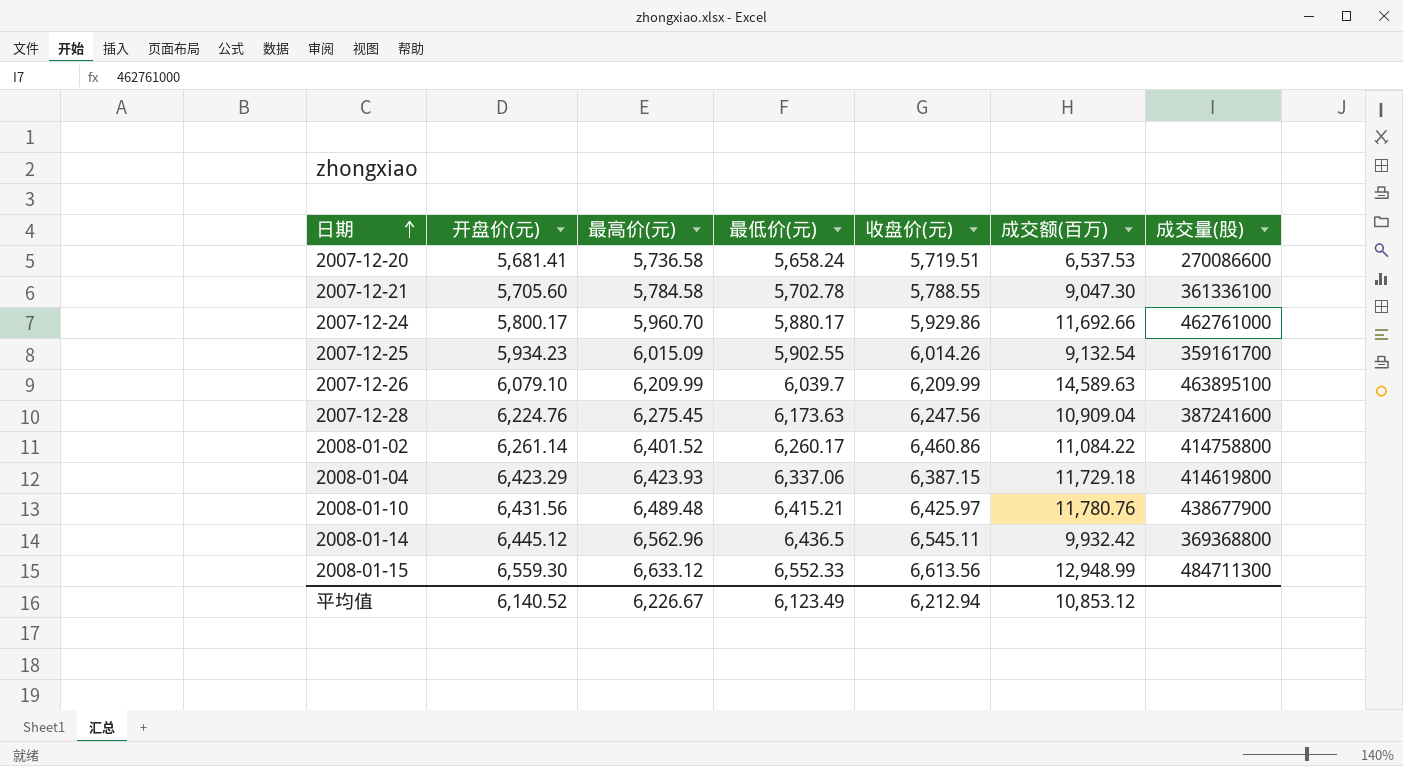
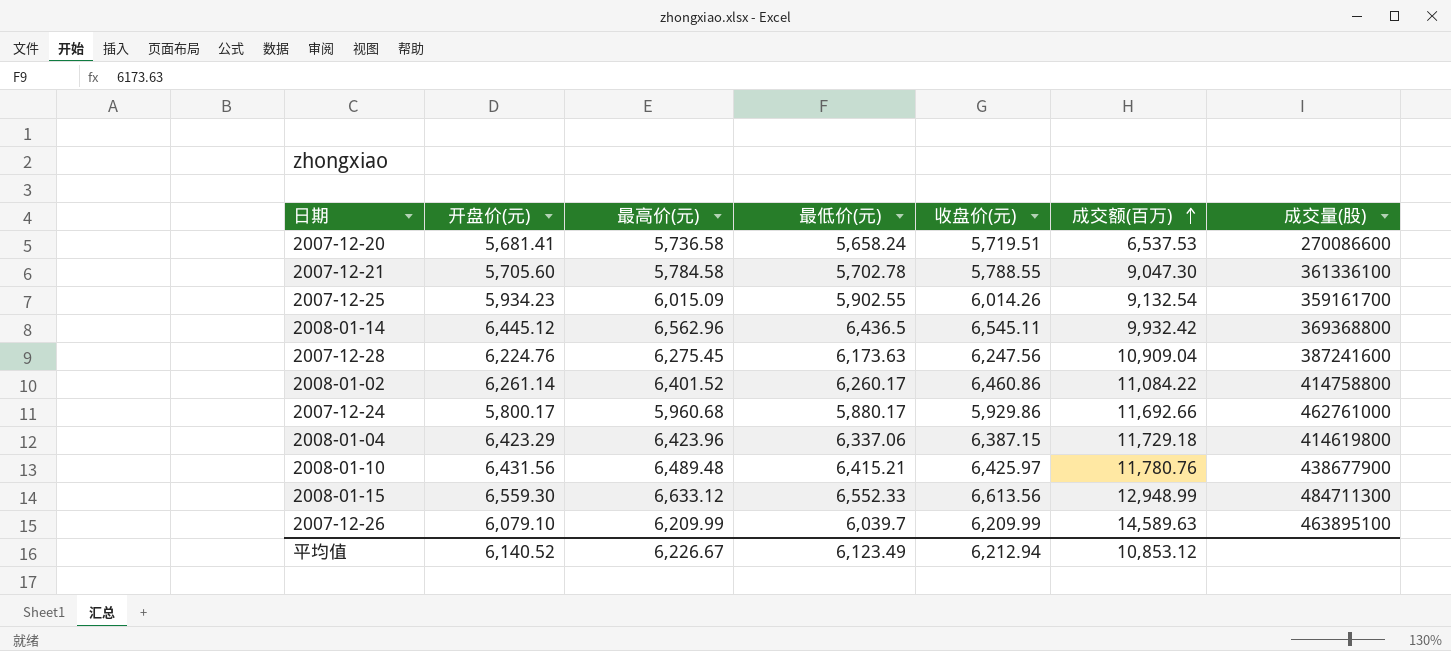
row order: 日期 ascending -> 成交额(百万) ascending
2007-12-24 | 最高价(元): 5,960.70 -> 5,960.68
2008-01-04 | 最高价(元): 6,423.93 -> 6,423.96

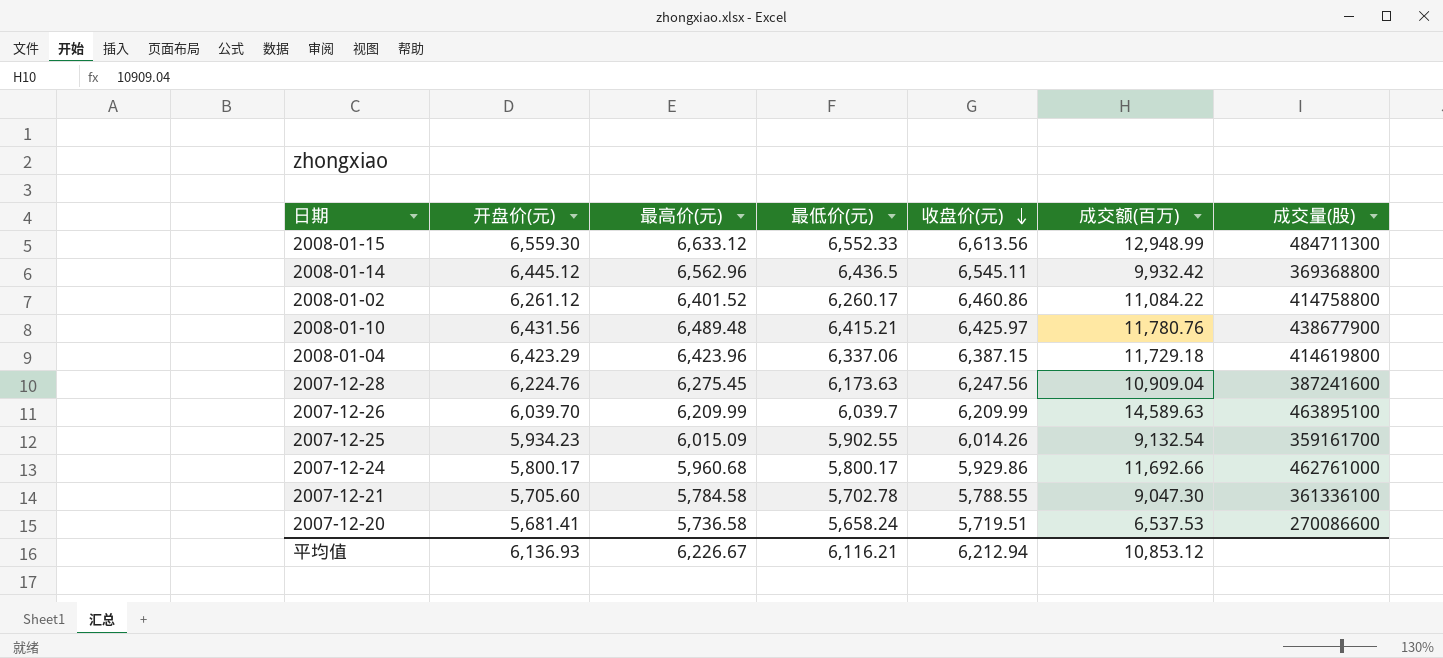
row order: 成交额(百万) ascending -> 收盘价(元) descending
2008-01-02 | 开盘价(元): 6,261.14 -> 6,261.12
2007-12-26 | 开盘价(元): 6,079.10 -> 6,039.70
2007-12-24 | 最低价(元): 5,880.17 -> 5,800.17
平均值 | 开盘价(元): 6,140.52 -> 6,136.93
平均值 | 最低价(元): 6,123.49 -> 6,116.21

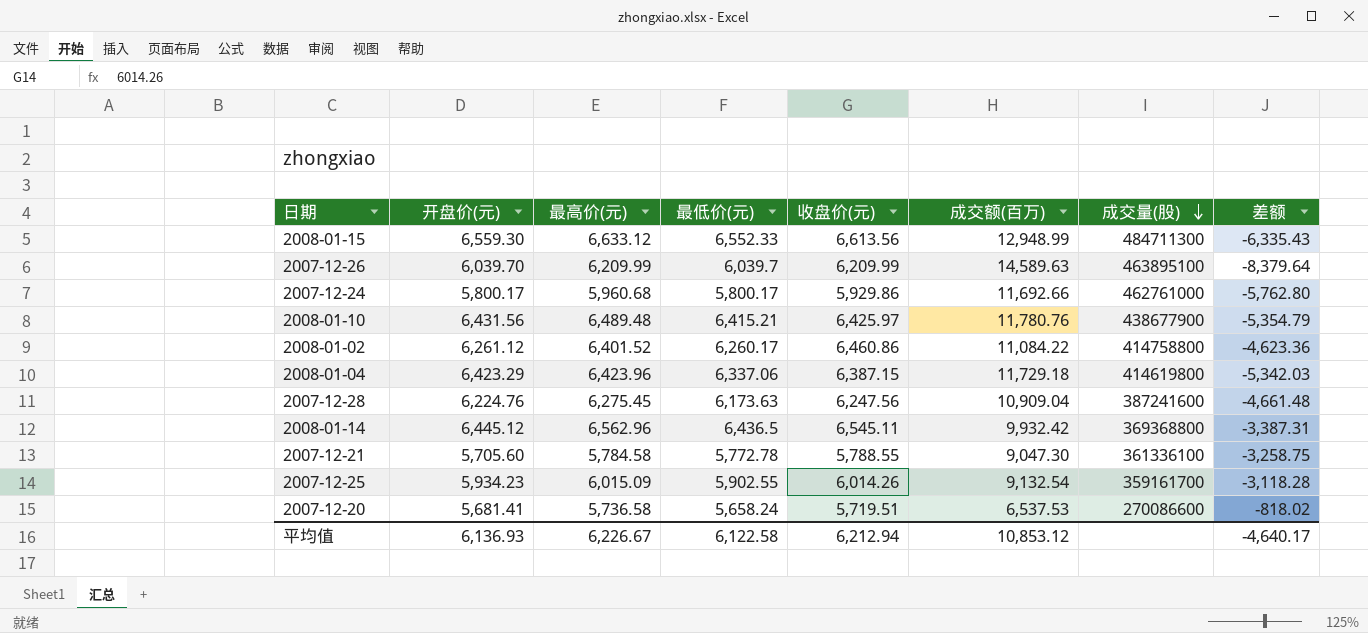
row order: 收盘价(元) descending -> 成交量(股) descending
column 差额 | formula: none -> [收盘价(元)] - [成交额(百万)]
2007-12-21 | 最低价(元): 5,702.78 -> 5,772.78
平均值 | 最低价(元): 6,116.21 -> 6,122.58

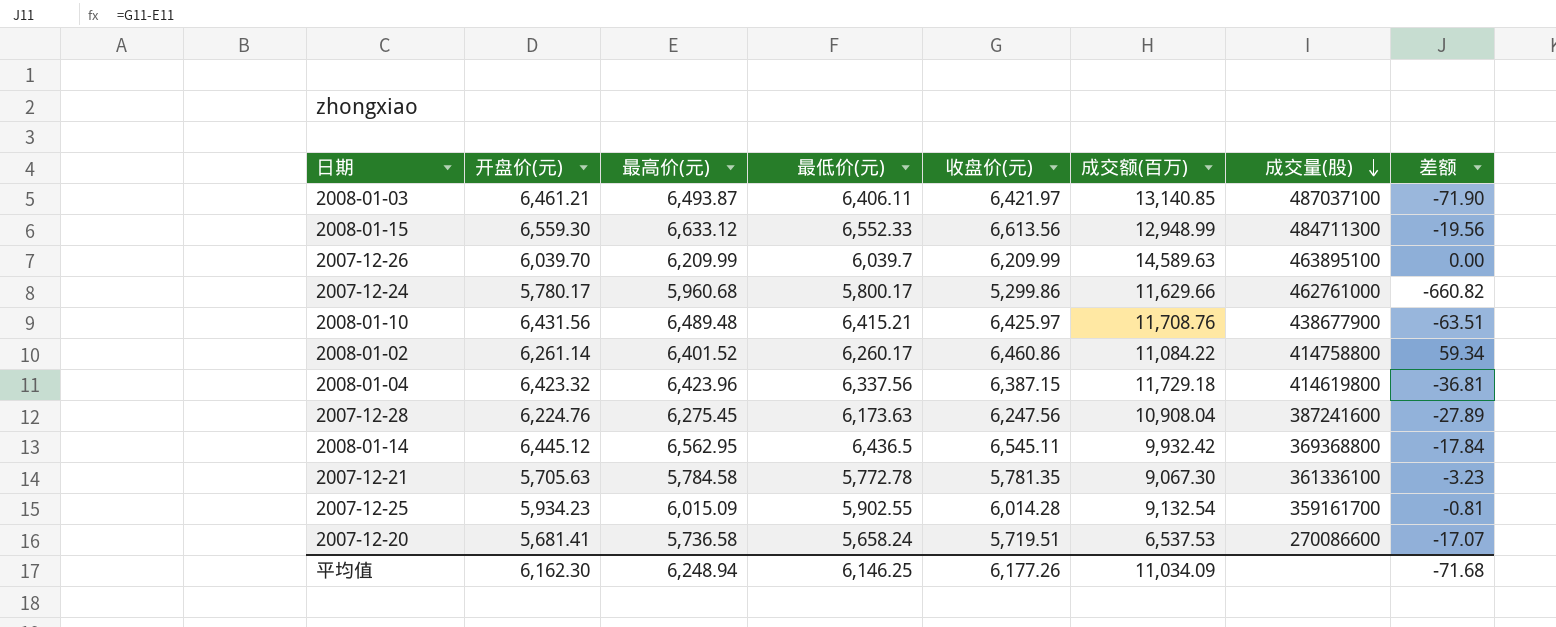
column 差额 | formula: [收盘价(元)] - [成交额(百万)] -> [收盘价(元)] - [最高价(元)]
row 2008-01-03: none -> 6,461.21 | 6,493.87 | 6,406.11 | 6,421.97 | 13,140.85 | 487037100 | -71.90
2007-12-24 | 开盘价(元): 5,800.17 -> 5,780.17
2007-12-24 | 收盘价(元): 5,929.86 -> 5,299.86
2007-12-24 | 成交额(百万): 11,692.66 -> 11,629.66
2008-01-10 | 成交额(百万): 11,780.76 -> 11,708.76
2008-01-02 | 开盘价(元): 6,261.12 -> 6,261.14
2008-01-04 | 开盘价(元): 6,423.29 -> 6,423.32
2008-01-04 | 最低价(元): 6,337.06 -> 6,337.56
2007-12-28 | 成交额(百万): 10,909.04 -> 10,908.04
2008-01-14 | 最高价(元): 6,562.96 -> 6,562.95
2007-12-21 | 开盘价(元): 5,705.60 -> 5,705.63
2007-12-21 | 收盘价(元): 5,788.55 -> 5,781.35
2007-12-21 | 成交额(百万): 9,047.30 -> 9,067.30
2007-12-25 | 收盘价(元): 6,014.26 -> 6,014.28
平均值 | 开盘价(元): 6,136.93 -> 6,162.30
平均值 | 最高价(元): 6,226.67 -> 6,248.94
平均值 | 最低价(元): 6,122.58 -> 6,146.25
平均值 | 收盘价(元): 6,212.94 -> 6,177.26
平均值 | 成交额(百万): 10,853.12 -> 11,034.09
平均值 | 差额: -4,640.17 -> -71.68

